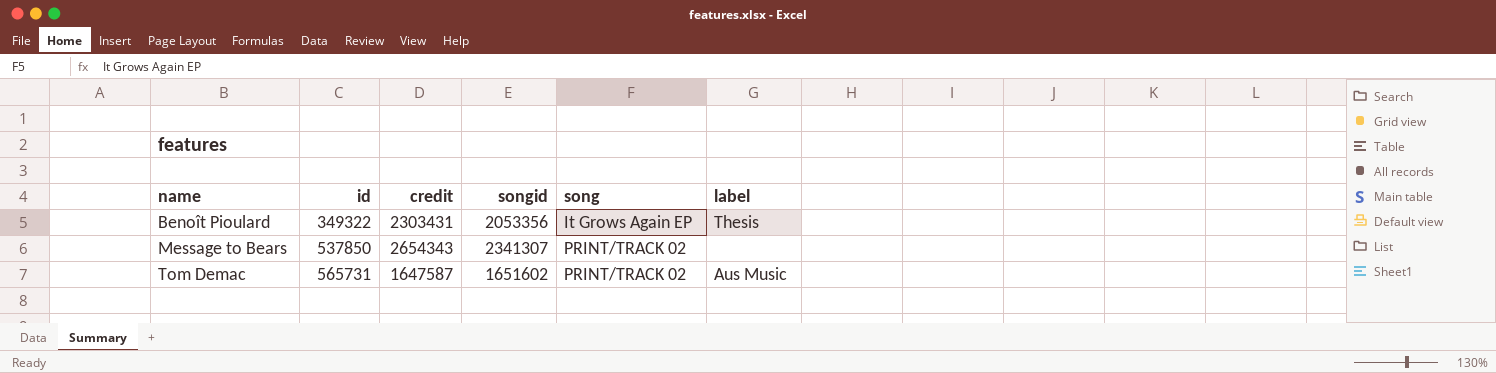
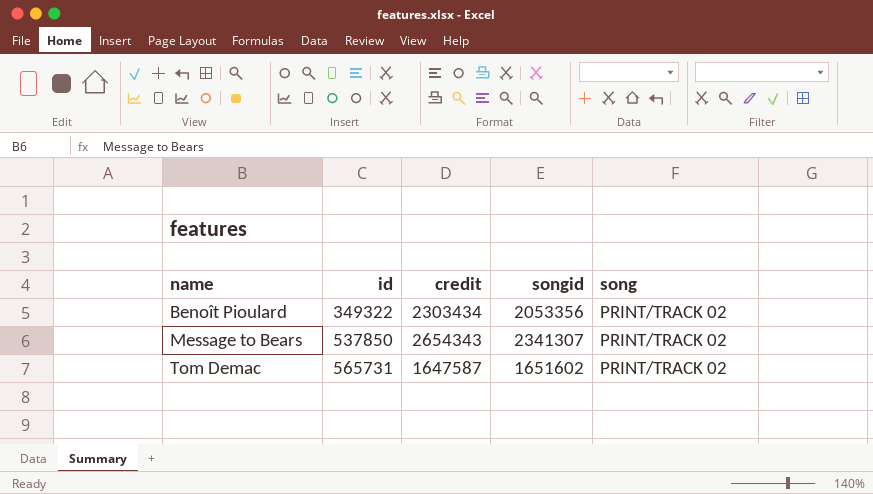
column label | position: 6 -> none
Benoît Pioulard | credit: 2303431 -> 2303434
Benoît Pioulard | song: It Grows Again EP -> PRINT/TRACK 02

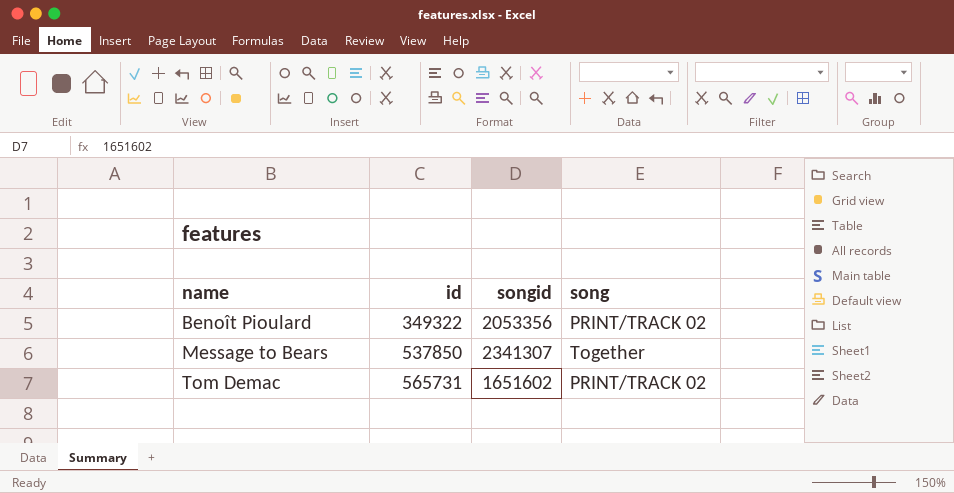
column credit | position: 3 -> none
Message to Bears | song: PRINT/TRACK 02 -> Together

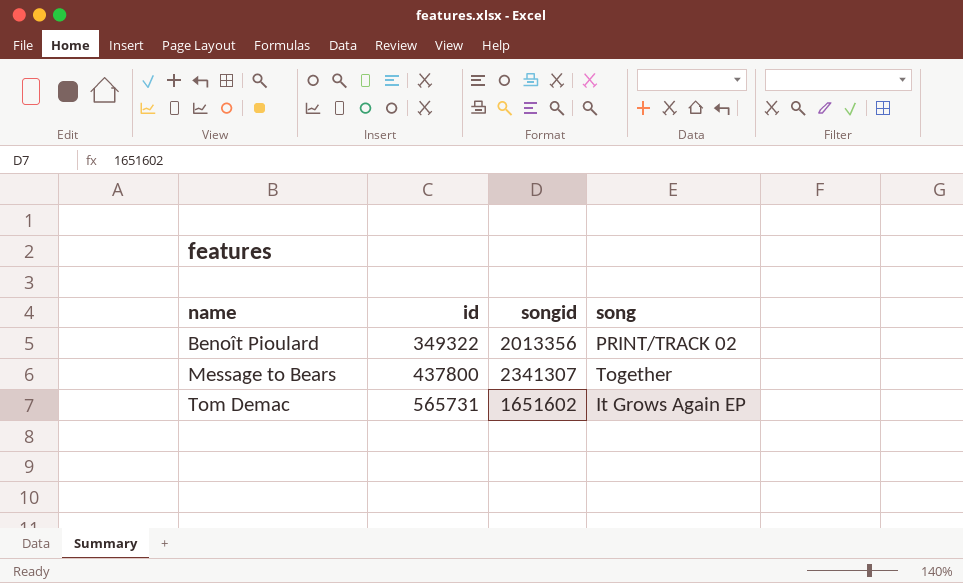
Benoît Pioulard | songid: 2053356 -> 2013356
Message to Bears | id: 537850 -> 437800
Tom Demac | song: PRINT/TRACK 02 -> It Grows Again EP

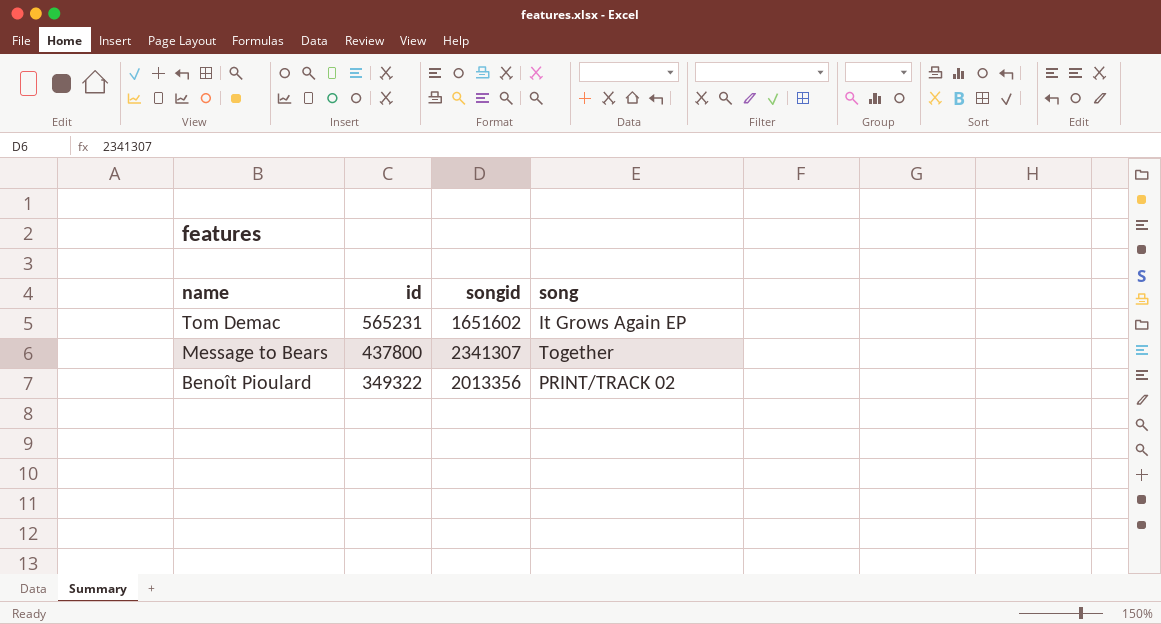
row order: name ascending -> name descending
Tom Demac | id: 565731 -> 565231

